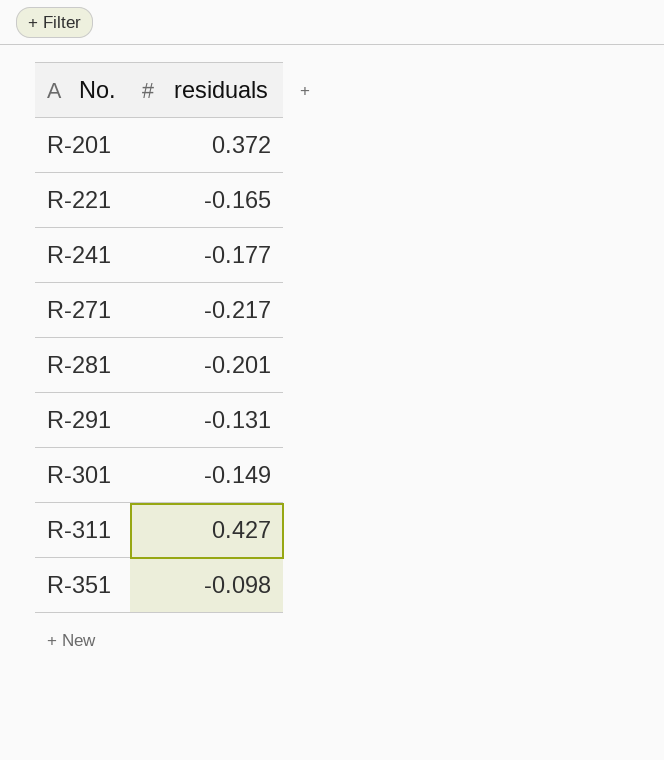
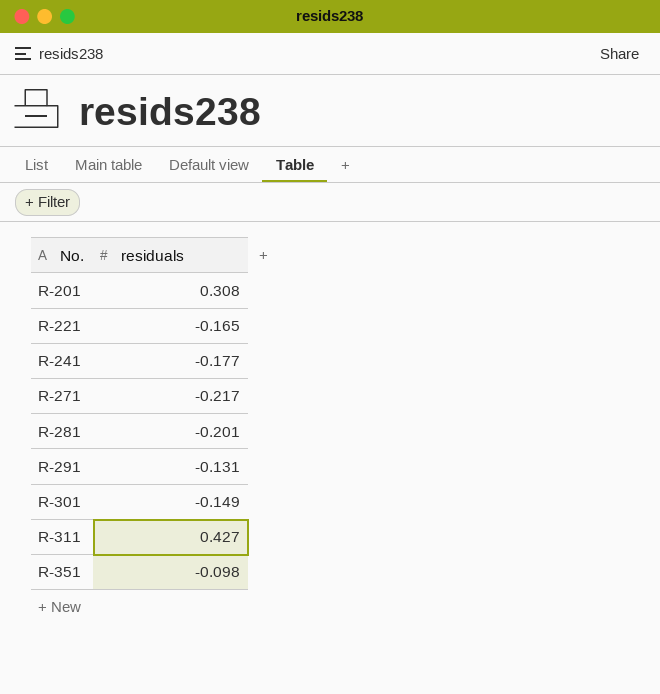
R-201 | residuals: 0.372 -> 0.308

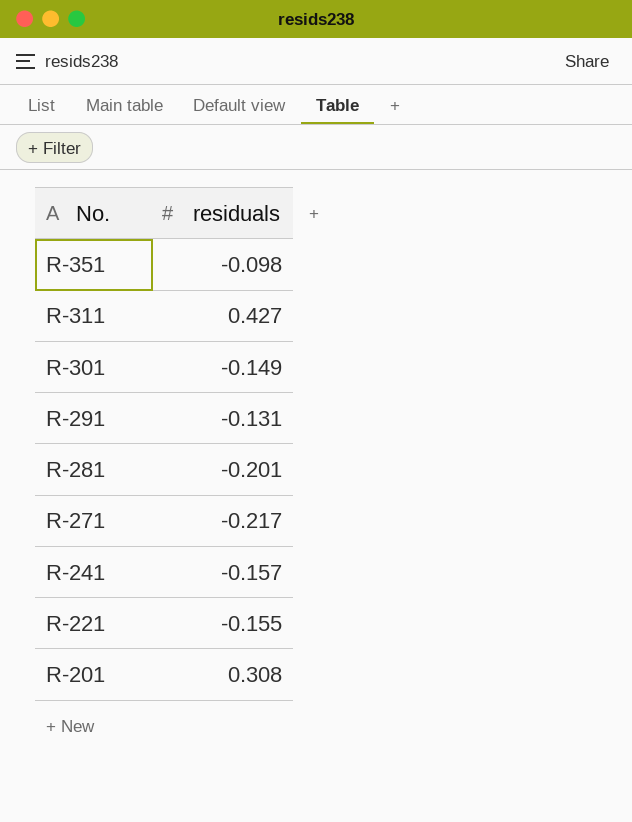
row order: No. ascending -> No. descending
R-241 | residuals: -0.177 -> -0.157
R-221 | residuals: -0.165 -> -0.155

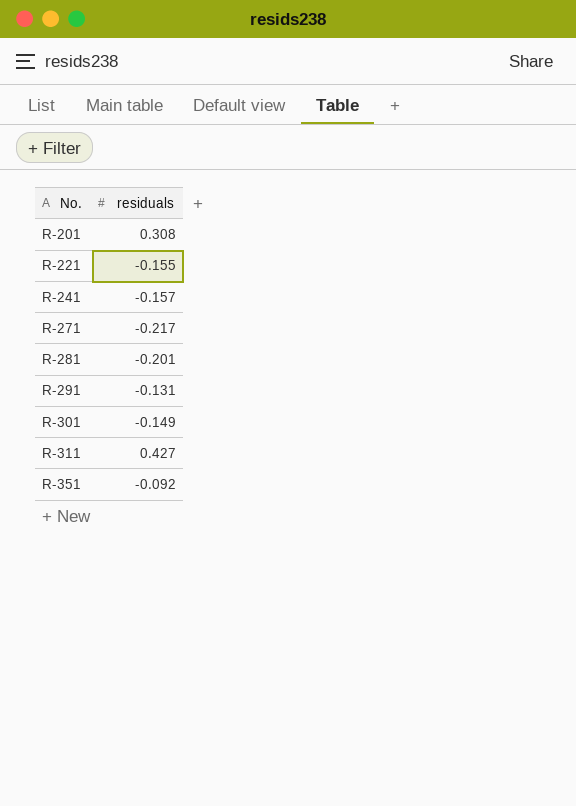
row order: No. descending -> No. ascending
R-351 | residuals: -0.098 -> -0.092

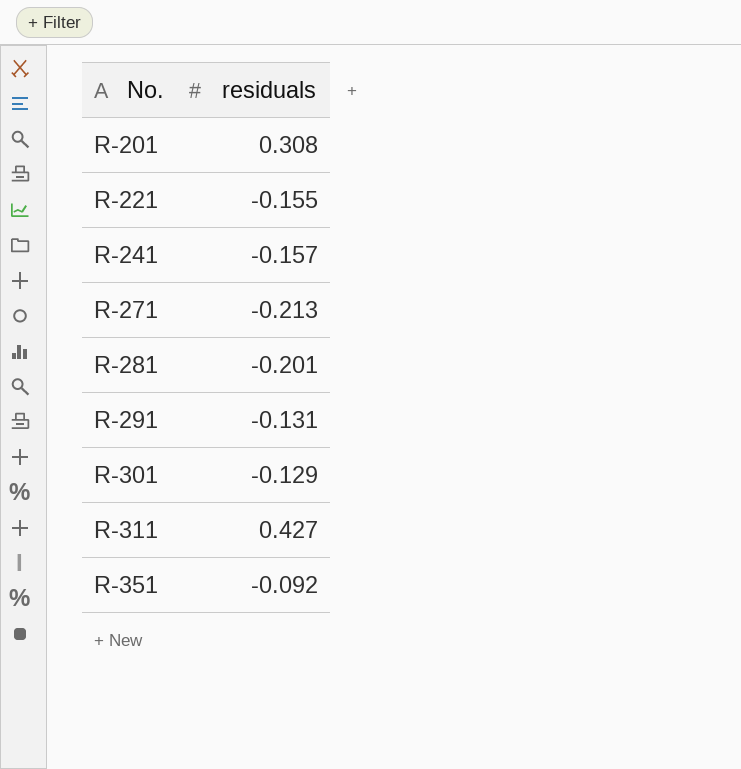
R-271 | residuals: -0.217 -> -0.213
R-301 | residuals: -0.149 -> -0.129

